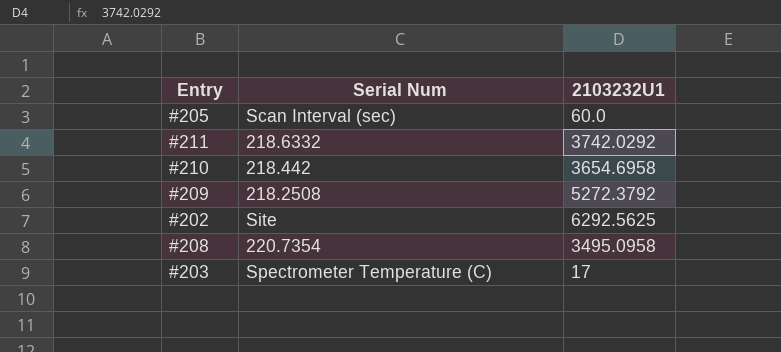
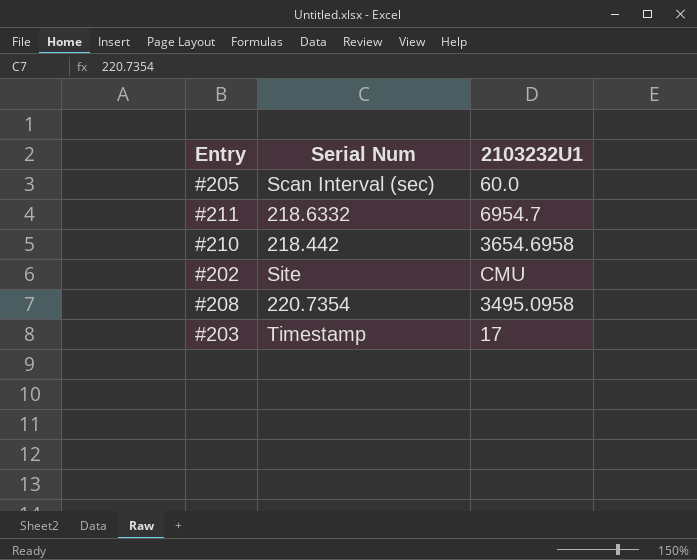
row #209: 218.2508 | 5272.3792 -> none
#211 | 2103232U1: 3742.0292 -> 6954.7
#202 | 2103232U1: 6292.5625 -> CMU
#203 | Serial Num: Spectrometer Temperature (C) -> Timestamp

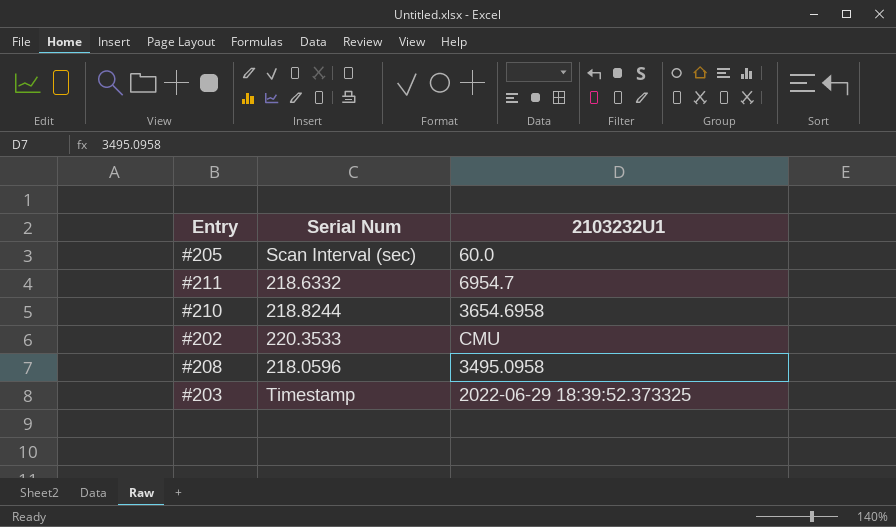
#210 | Serial Num: 218.442 -> 218.8244
#202 | Serial Num: Site -> 220.3533
#208 | Serial Num: 220.7354 -> 218.0596
#203 | 2103232U1: 17 -> 2022-06-29 18:39:52.373325

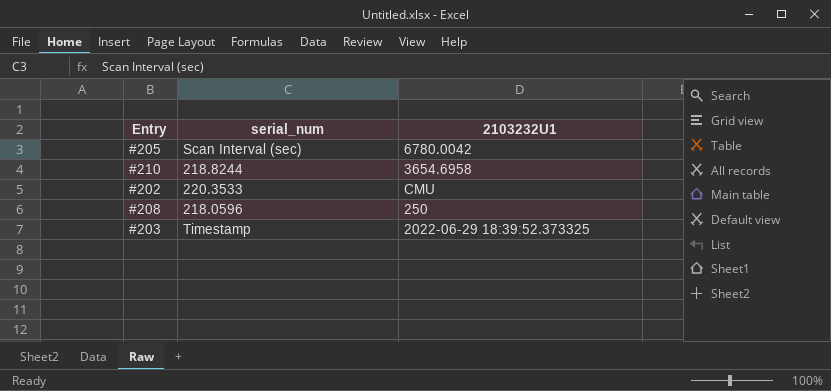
column name: Serial Num -> serial_num
row #211: 218.6332 | 6954.7 -> none
#205 | 2103232U1: 60.0 -> 6780.0042
#208 | 2103232U1: 3495.0958 -> 250

